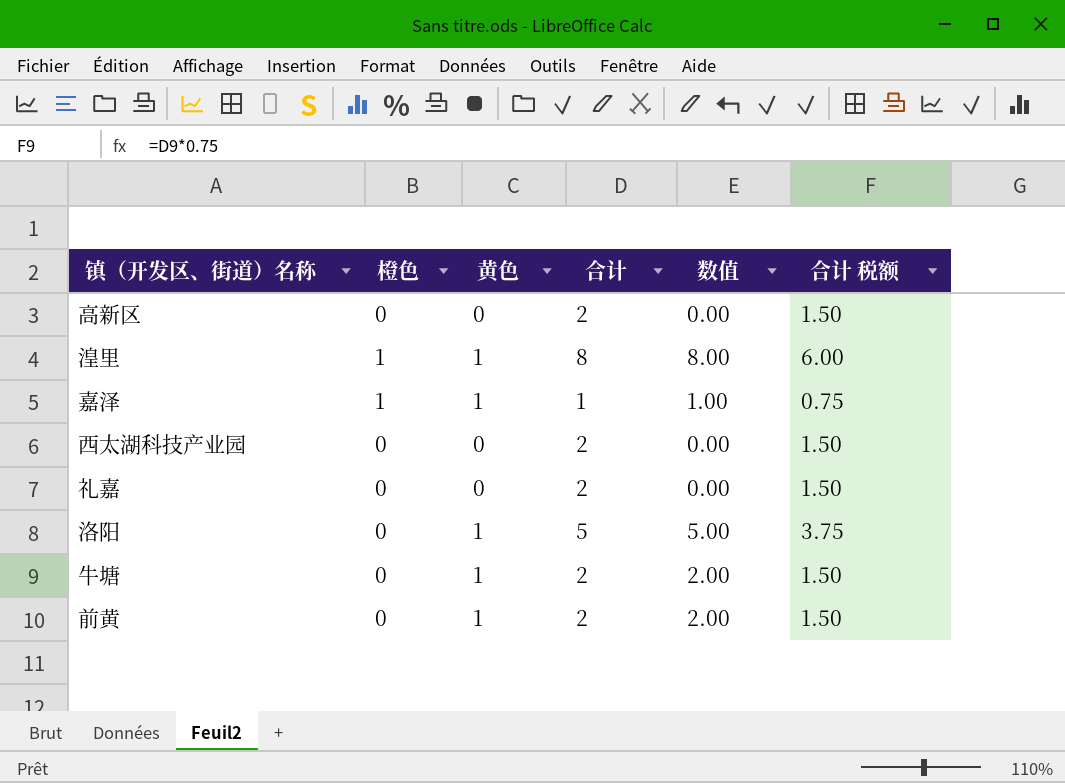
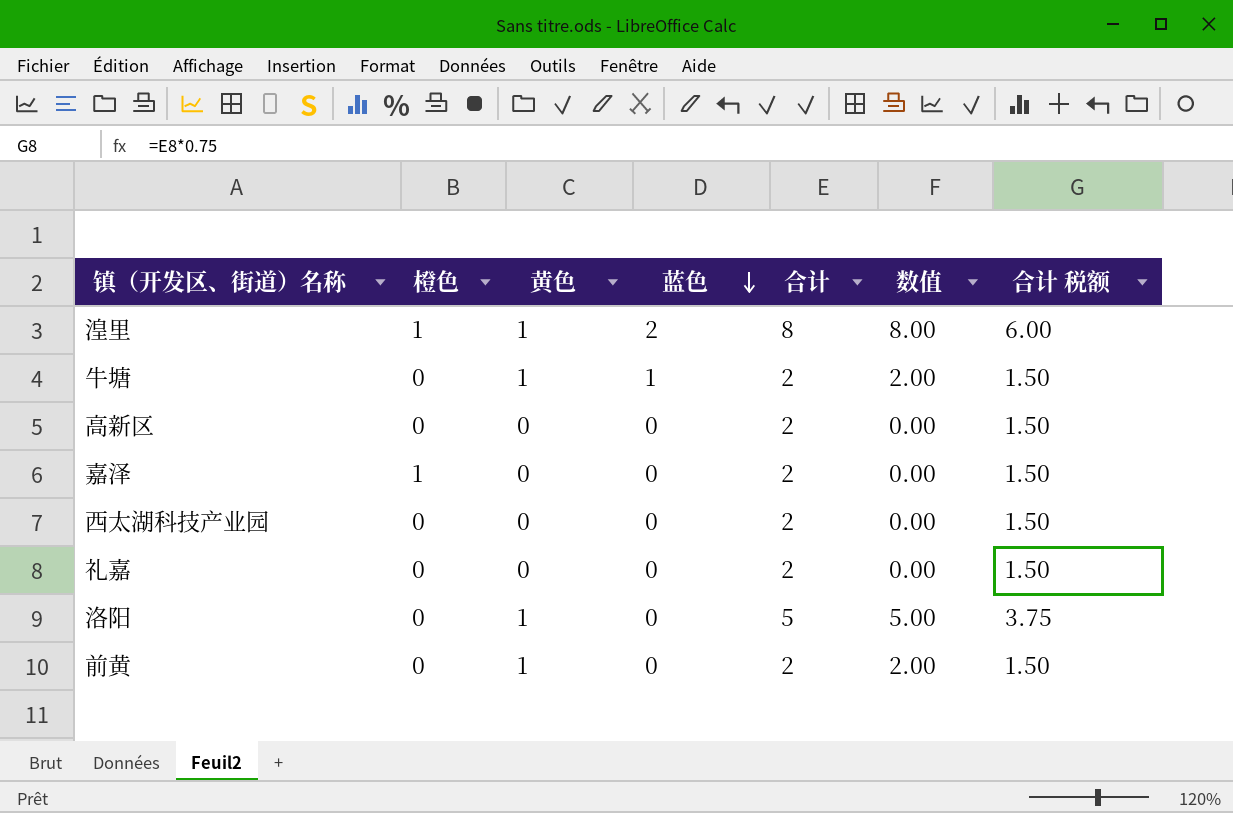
row order: none -> 蓝色 descending
column 蓝色 | position: none -> 4
嘉泽 | 黄色: 1 -> 0
嘉泽 | 合计: 1 -> 2
嘉泽 | 数值: 1.00 -> 0.00
嘉泽 | 合计 税额: 0.75 -> 1.50

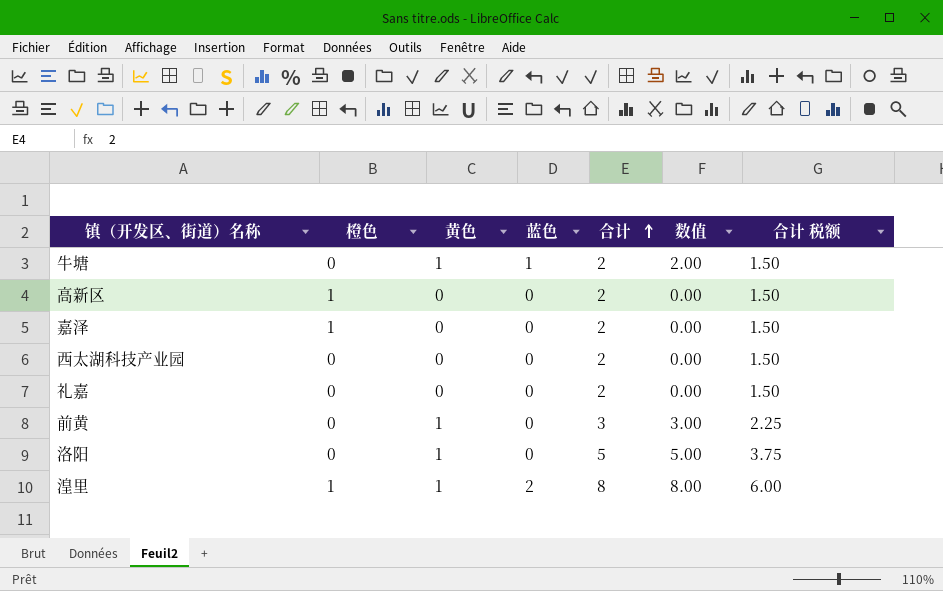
row order: 蓝色 descending -> 合计 ascending
高新区 | 橙色: 0 -> 1
前黄 | 合计: 2 -> 3
前黄 | 数值: 2.00 -> 3.00
前黄 | 合计 税额: 1.50 -> 2.25

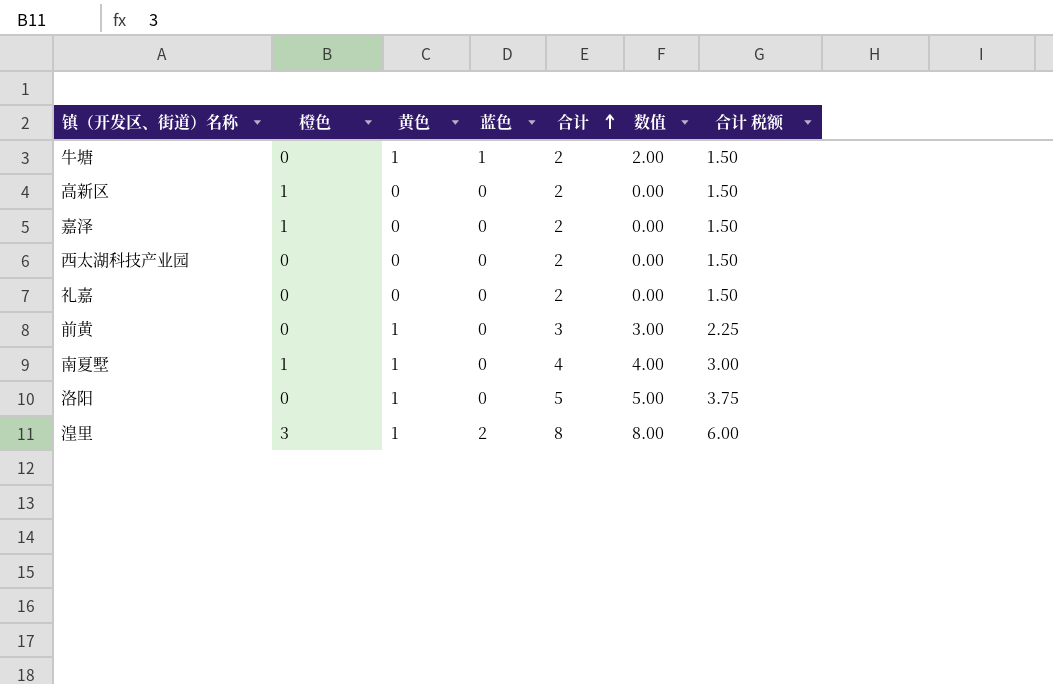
row 南夏墅: none -> 1 | 1 | 0 | 4 | 4.00 | 3.00
湟里 | 橙色: 1 -> 3

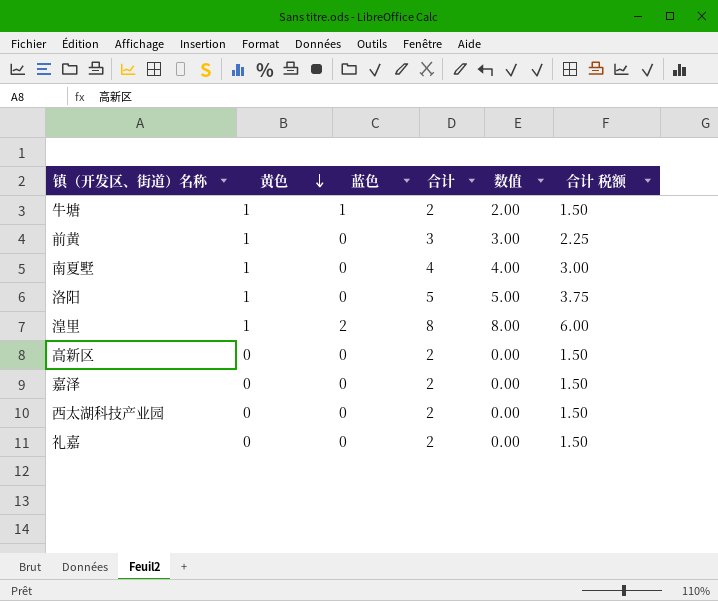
row order: 合计 ascending -> 黄色 descending
column 橙色 | position: 2 -> none

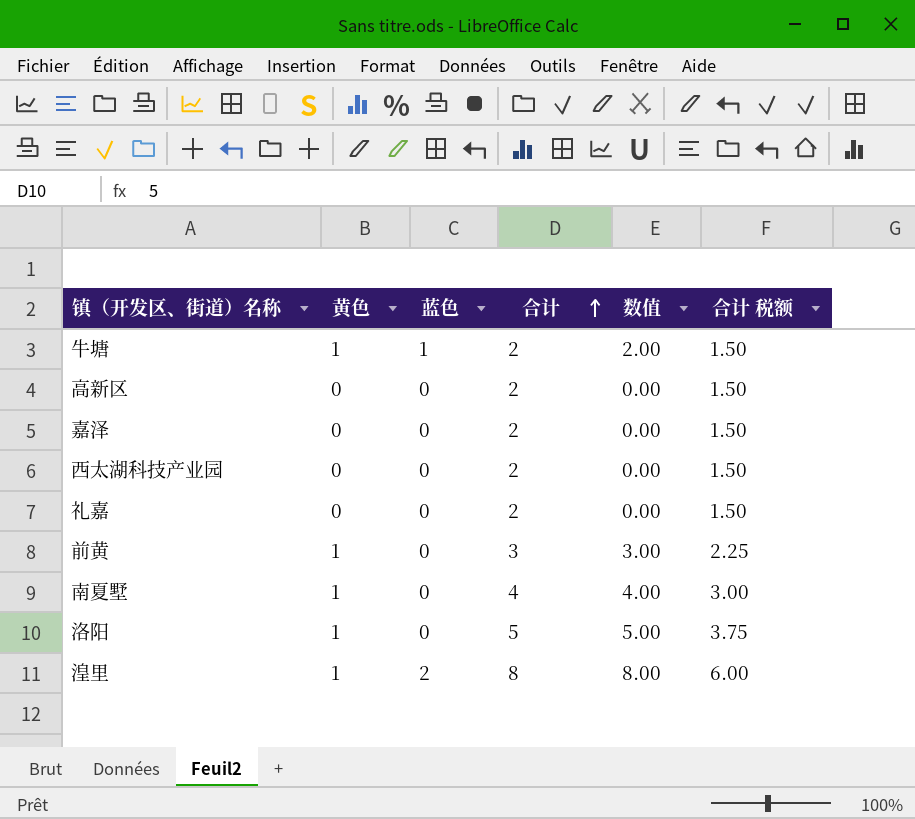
row order: 黄色 descending -> 合计 ascending

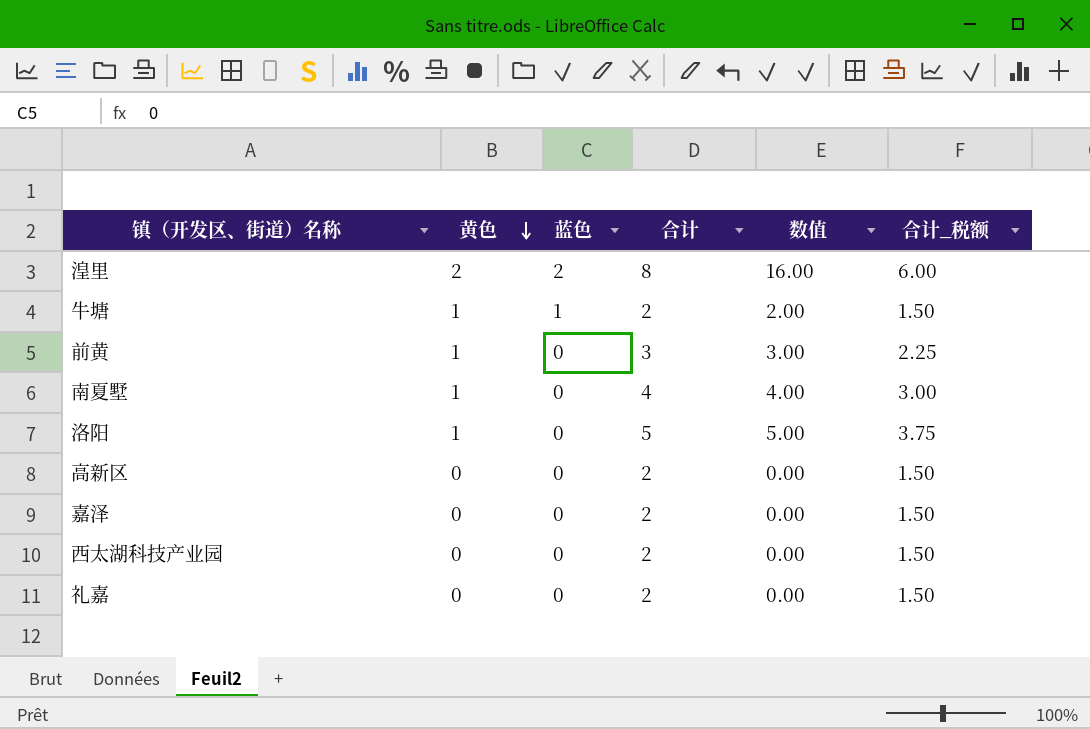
row order: 合计 ascending -> 黄色 descending
column name: 合计 税额 -> 合计_税额
湟里 | 黄色: 1 -> 2
湟里 | 数值: 8.00 -> 16.00

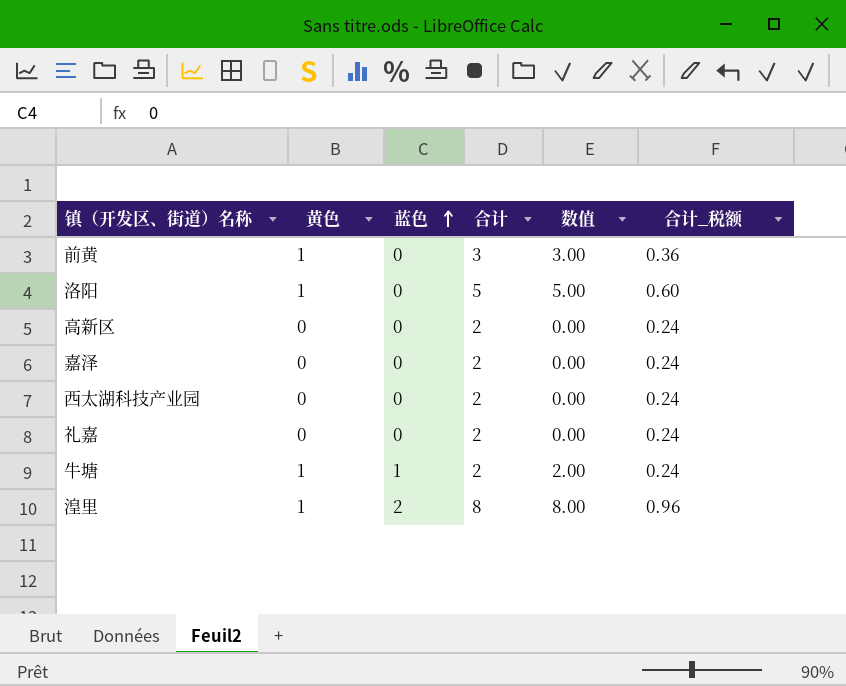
row order: 黄色 descending -> 蓝色 ascending
column 合计_税额 | formula: [合计] * 0.75 -> [合计] * 0.12
row 南夏墅: 1 | 0 | 4 | 4.00 | 3.00 -> none
湟里 | 黄色: 2 -> 1
湟里 | 数值: 16.00 -> 8.00

